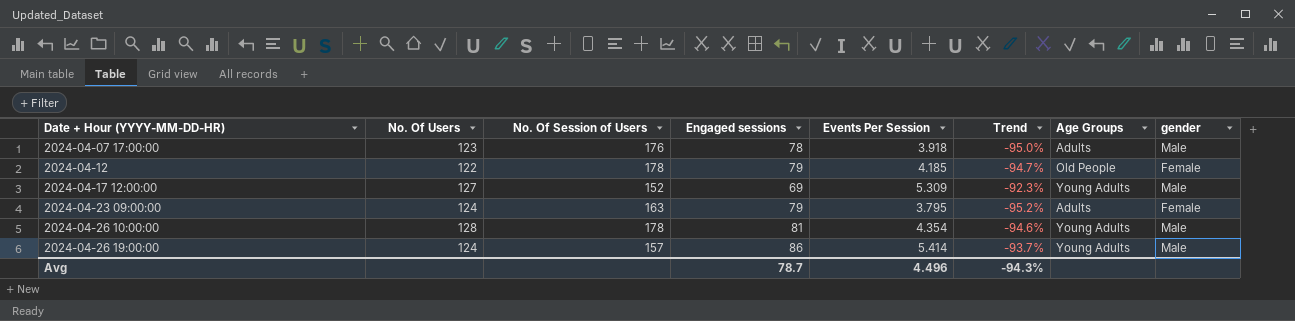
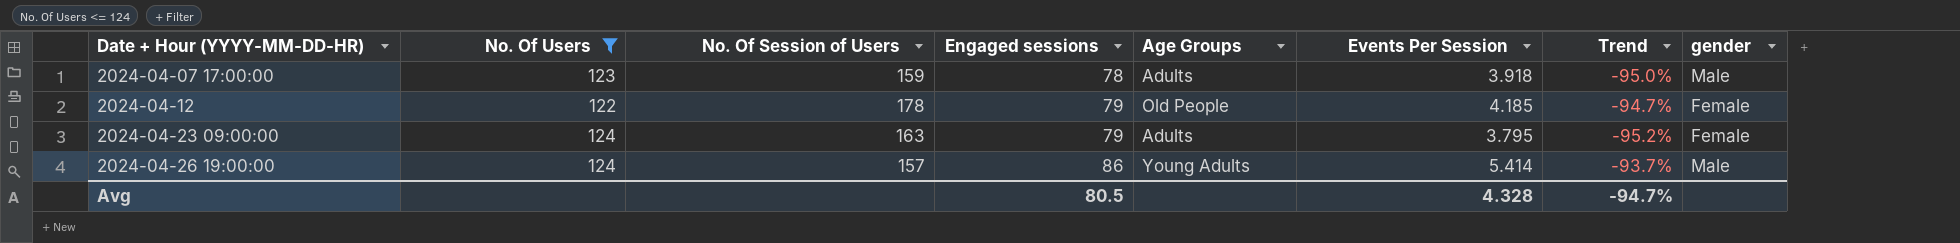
filter: none -> No. Of Users <= 124
column Age Groups | position: 7 -> 5
2024-04-07 17:00:00 | No. Of Session of Users: 176 -> 159
Avg | Engaged sessions: 78.7 -> 80.5
Avg | Events Per Session: 4.496 -> 4.328
Avg | Trend: -94.3% -> -94.7%

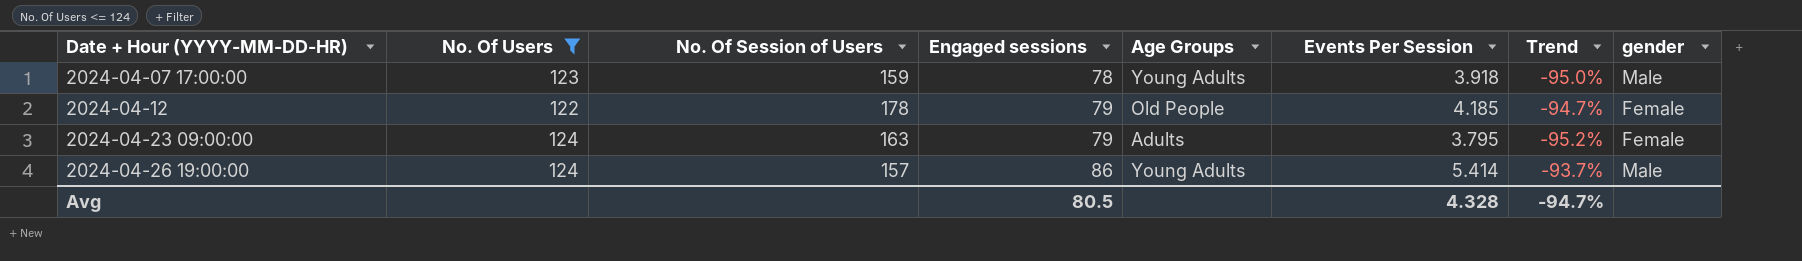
2024-04-07 17:00:00 | Age Groups: Adults -> Young Adults

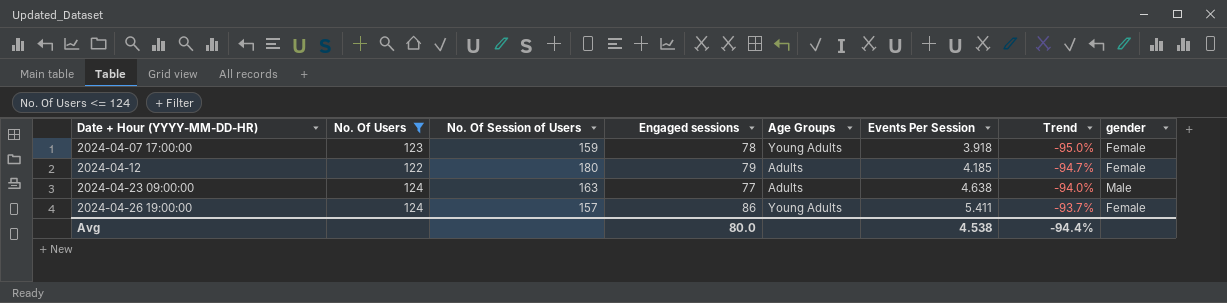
2024-04-07 17:00:00 | gender: Male -> Female
2024-04-12 | No. Of Session of Users: 178 -> 180
2024-04-12 | Age Groups: Old People -> Adults
2024-04-23 09:00:00 | Engaged sessions: 79 -> 77
2024-04-23 09:00:00 | Events Per Session: 3.795 -> 4.638
2024-04-23 09:00:00 | Trend: -95.2% -> -94.0%
2024-04-23 09:00:00 | gender: Female -> Male
2024-04-26 19:00:00 | Events Per Session: 5.414 -> 5.411
2024-04-26 19:00:00 | gender: Male -> Female
Avg | Engaged sessions: 80.5 -> 80.0
Avg | Events Per Session: 4.328 -> 4.538
Avg | Trend: -94.7% -> -94.4%

